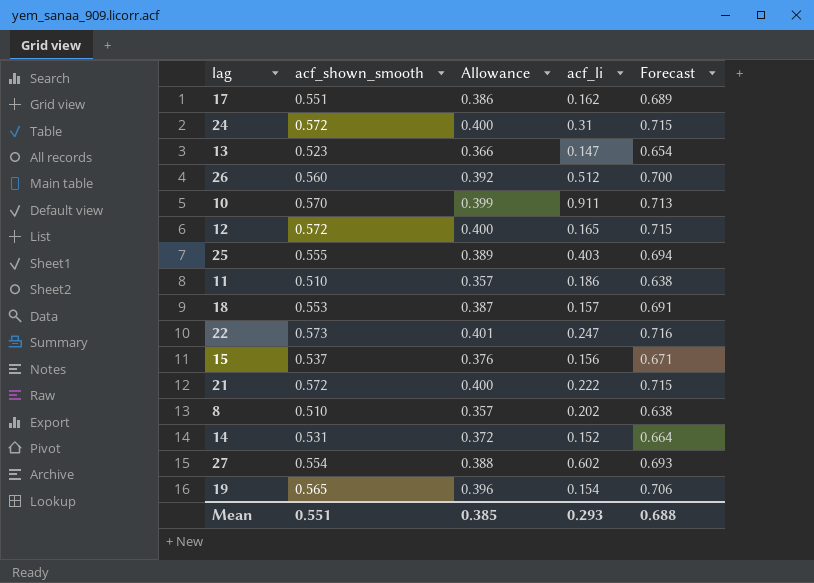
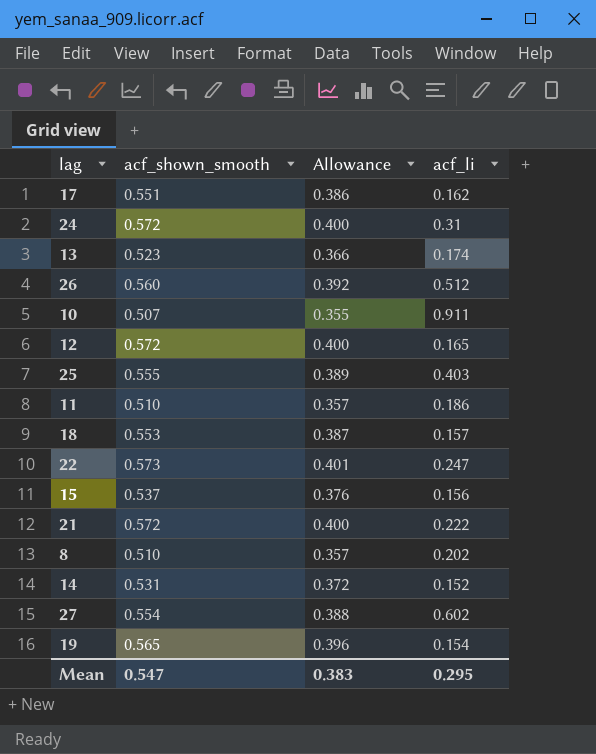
column Forecast | formula: [acf_shown_smooth] * 1.25 -> none
13 | acf_li: 0.147 -> 0.174
10 | acf_shown_smooth: 0.570 -> 0.507
10 | Allowance: 0.399 -> 0.355
Mean | acf_shown_smooth: 0.551 -> 0.547
Mean | Allowance: 0.385 -> 0.383
Mean | acf_li: 0.293 -> 0.295

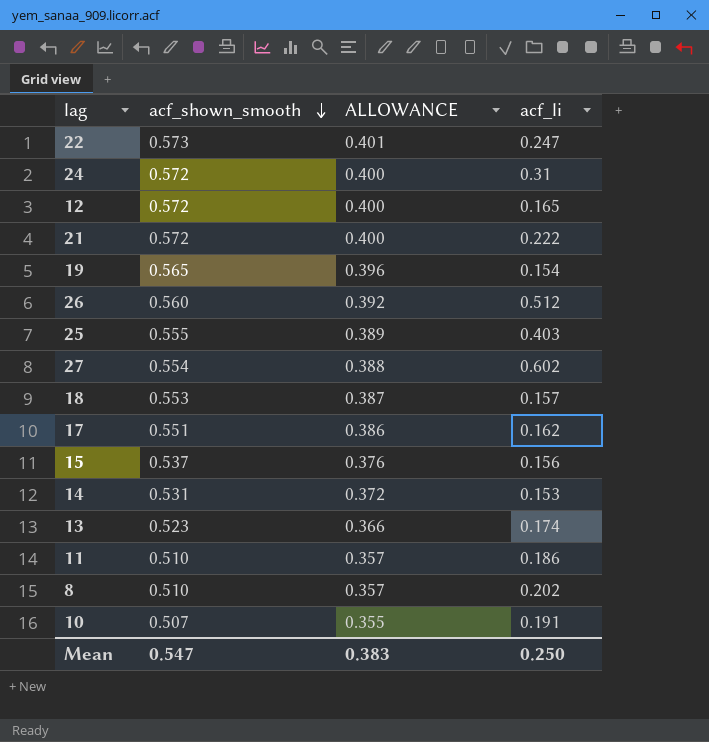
row order: none -> acf_shown_smooth descending
column name: Allowance -> ALLOWANCE
14 | acf_li: 0.152 -> 0.153
10 | acf_li: 0.911 -> 0.191
Mean | acf_li: 0.295 -> 0.250

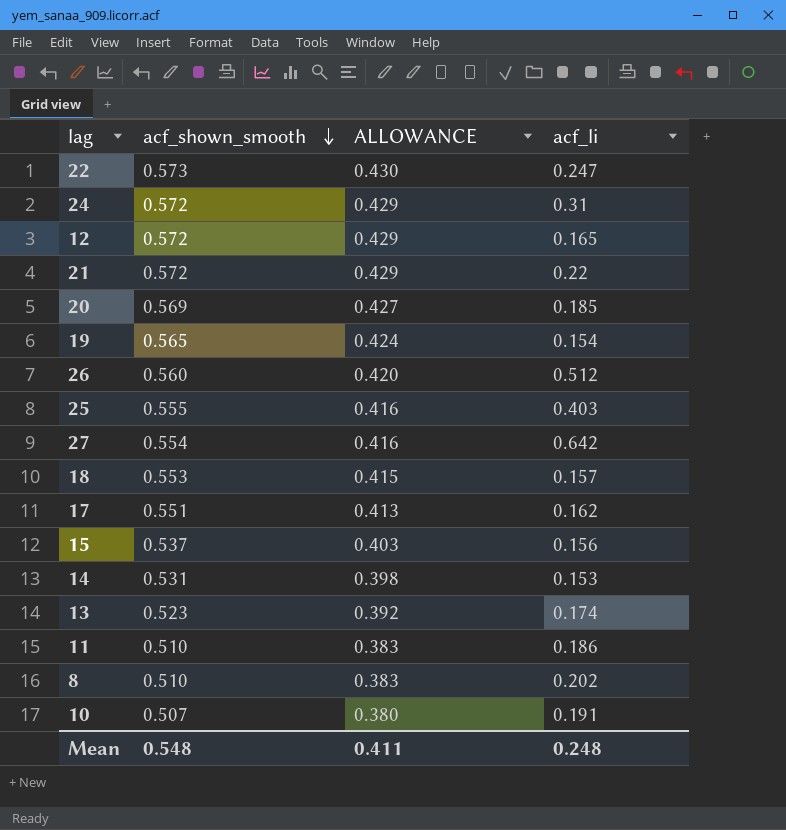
column ALLOWANCE | formula: [acf_shown_smooth] * 0.7 -> [acf_shown_smooth] * 0.75
21 | acf_li: 0.222 -> 0.22
row 20: none -> 0.569 | 0.427 | 0.185
27 | acf_li: 0.602 -> 0.642
Mean | acf_shown_smooth: 0.547 -> 0.548
Mean | ALLOWANCE: 0.383 -> 0.411
Mean | acf_li: 0.250 -> 0.248

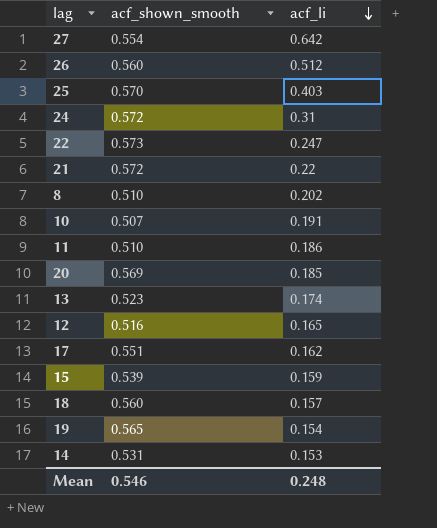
row order: acf_shown_smooth descending -> acf_li descending
column ALLOWANCE | formula: [acf_shown_smooth] * 0.75 -> none
25 | acf_shown_smooth: 0.555 -> 0.570
12 | acf_shown_smooth: 0.572 -> 0.516
15 | acf_shown_smooth: 0.537 -> 0.539
15 | acf_li: 0.156 -> 0.159
18 | acf_shown_smooth: 0.553 -> 0.560
Mean | acf_shown_smooth: 0.548 -> 0.546

